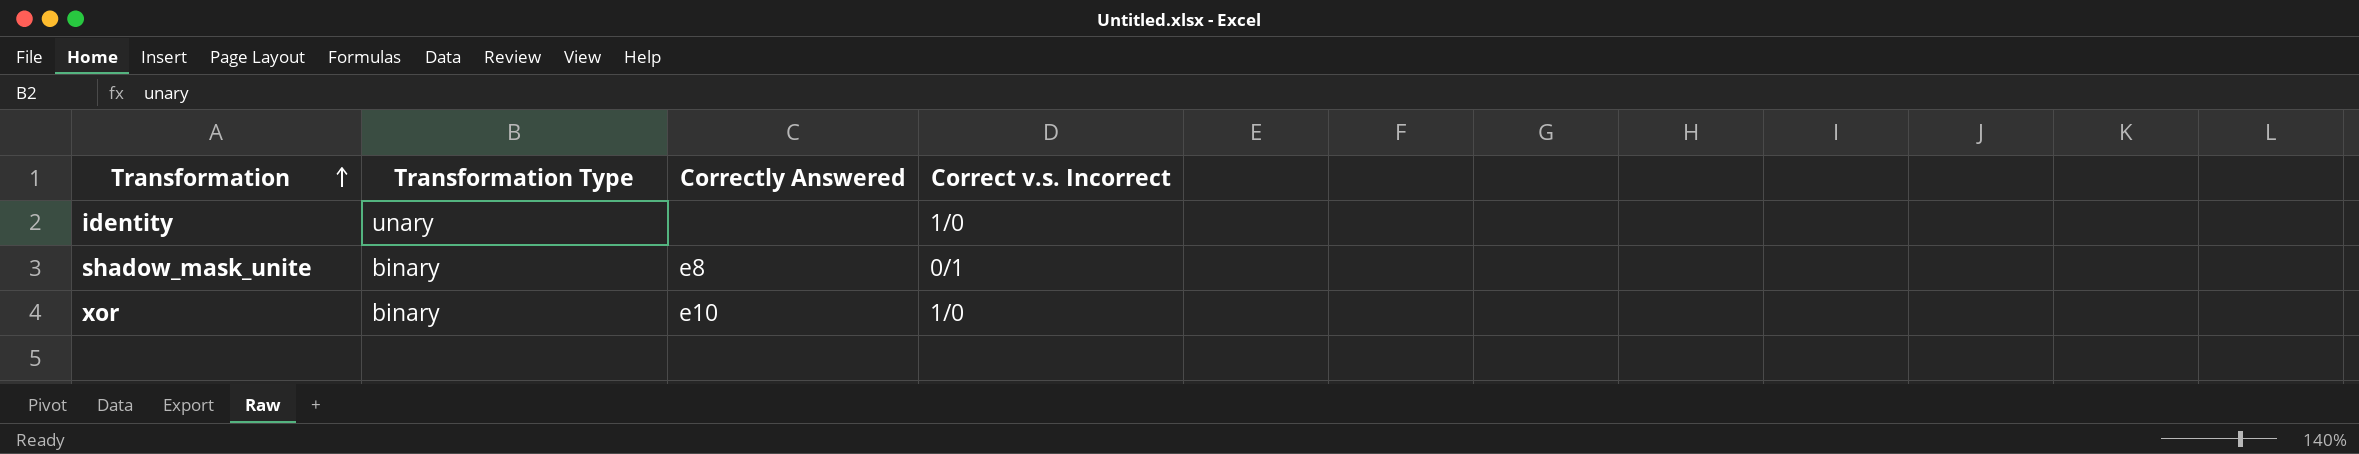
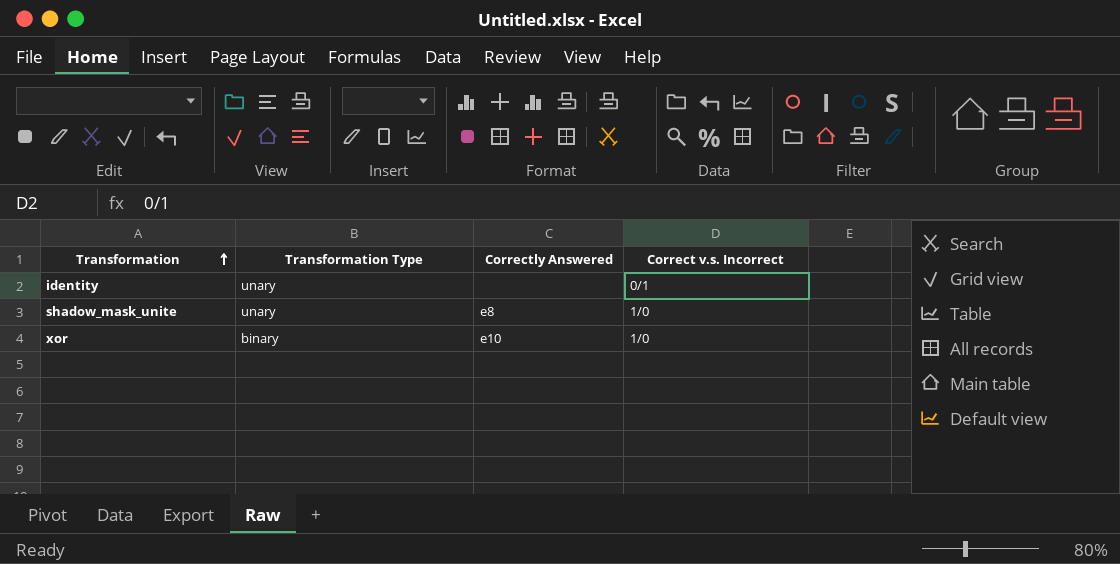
identity | Correct v.s. Incorrect: 1/0 -> 0/1
shadow_mask_unite | Transformation Type: binary -> unary
shadow_mask_unite | Correct v.s. Incorrect: 0/1 -> 1/0

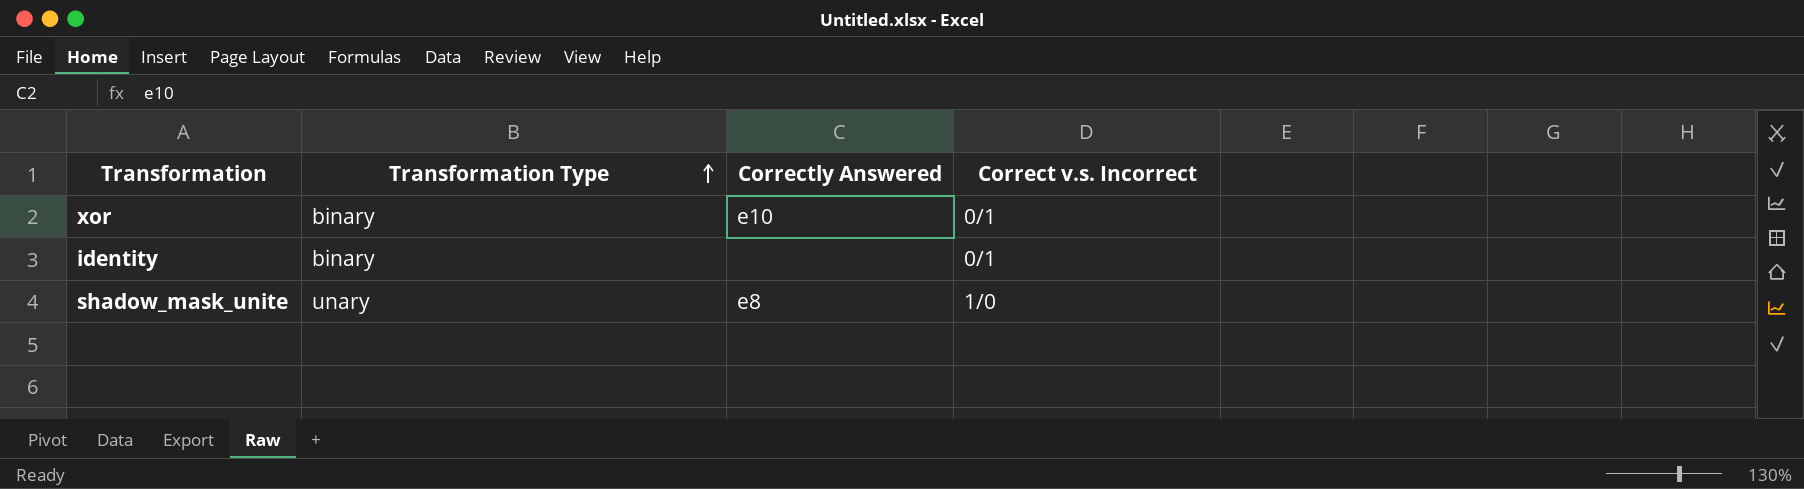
row order: Transformation ascending -> Transformation Type ascending
xor | Correct v.s. Incorrect: 1/0 -> 0/1
identity | Transformation Type: unary -> binary

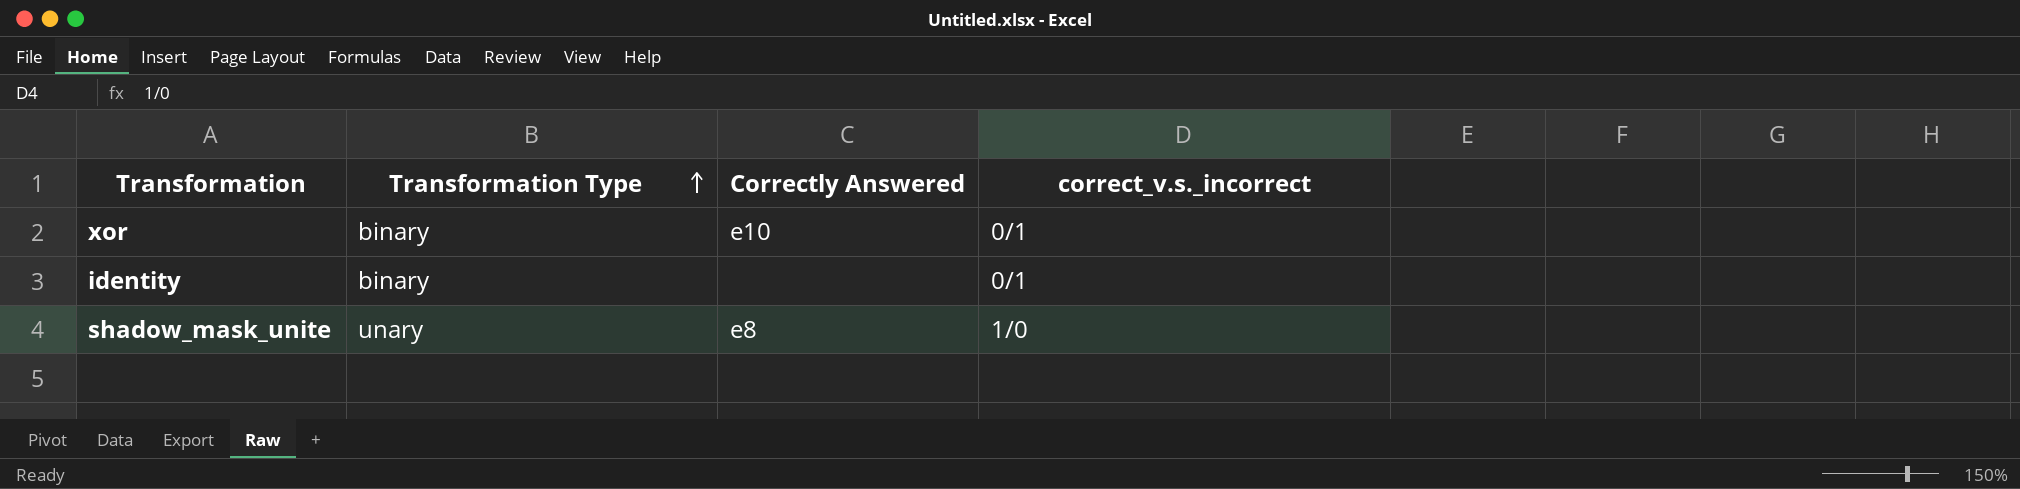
column name: Correct v.s. Incorrect -> correct_v.s._incorrect

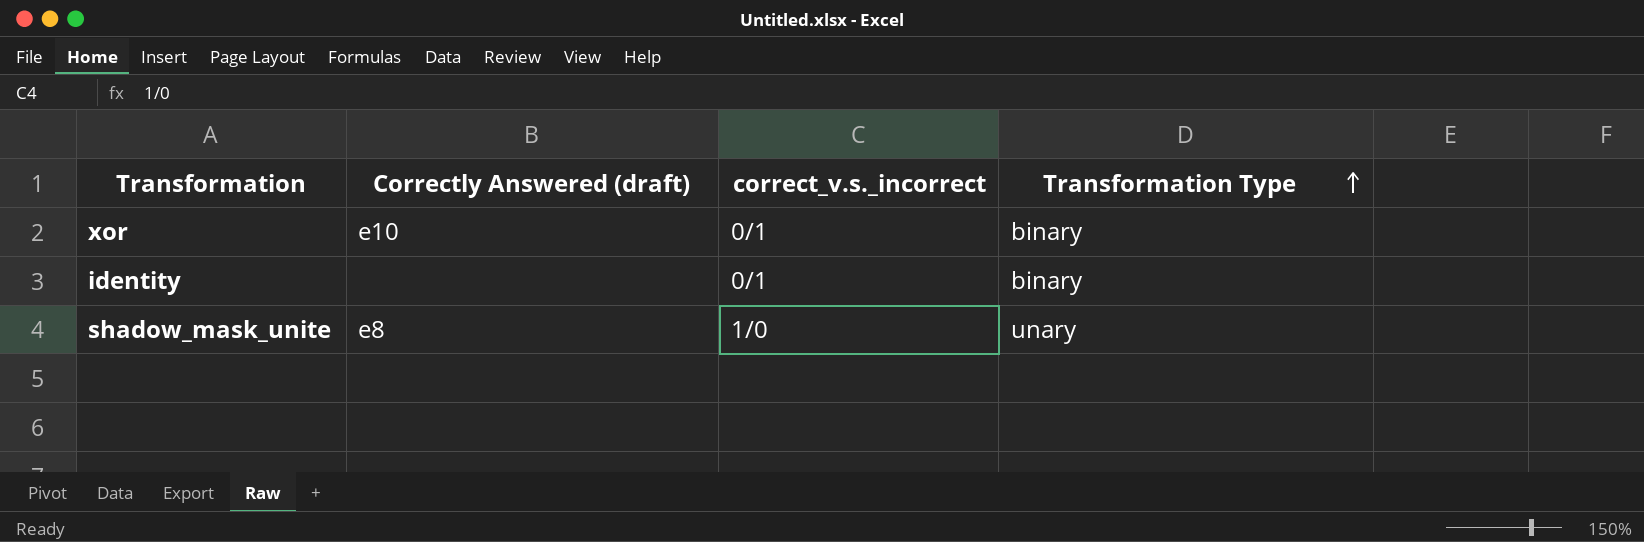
column name: Correctly Answered -> Correctly Answered (draft)
column Transformation Type | position: 2 -> 4

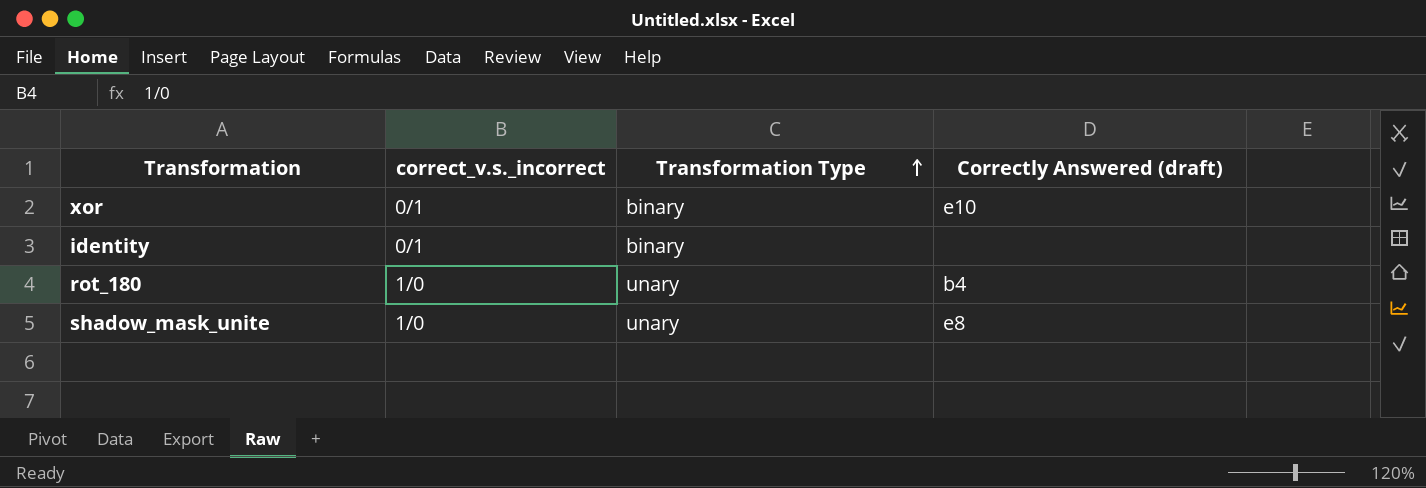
column Correctly Answered (draft) | position: 2 -> 4
row rot_180: none -> 1/0 | unary | b4

